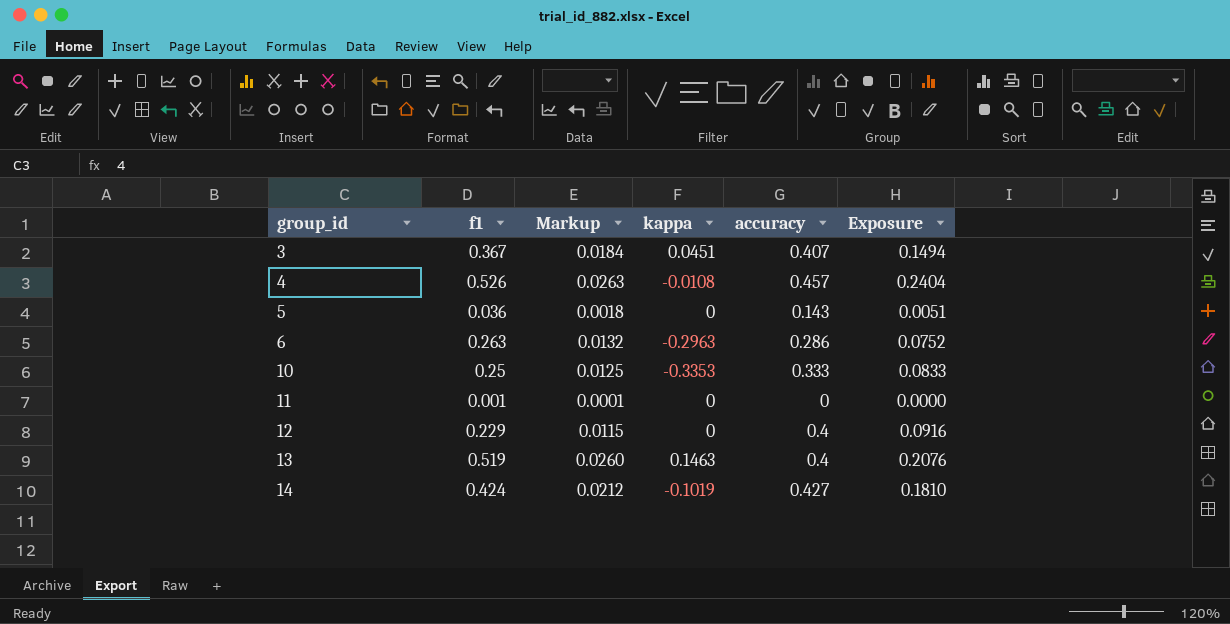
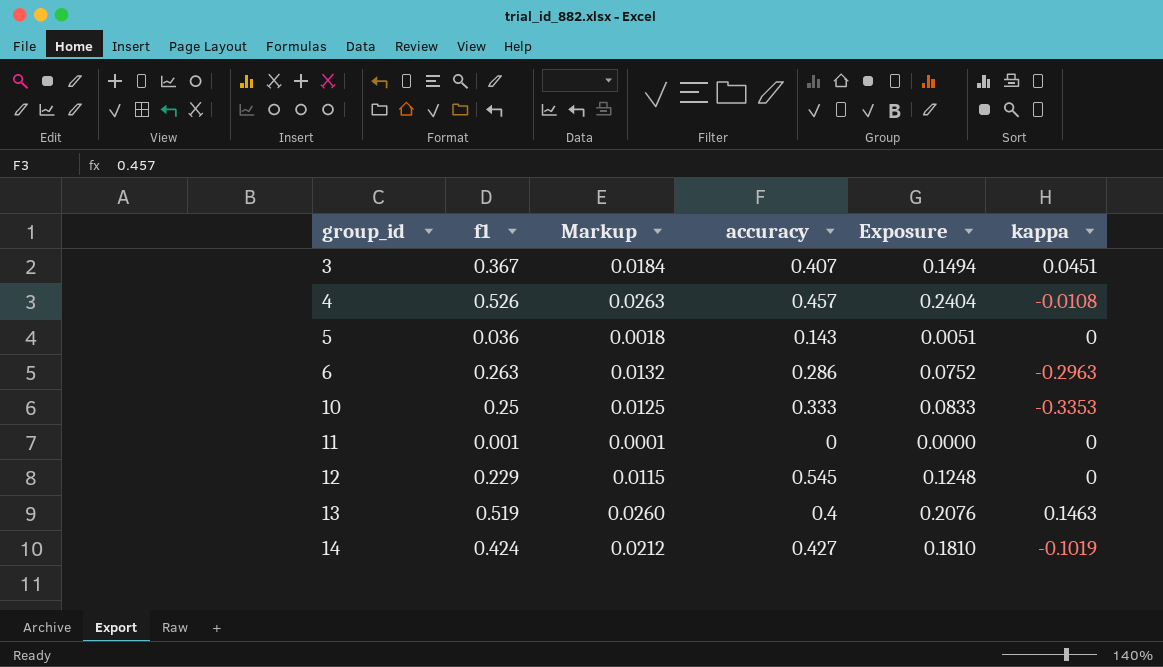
column kappa | position: 4 -> 6
12 | accuracy: 0.4 -> 0.545
12 | Exposure: 0.0916 -> 0.1248

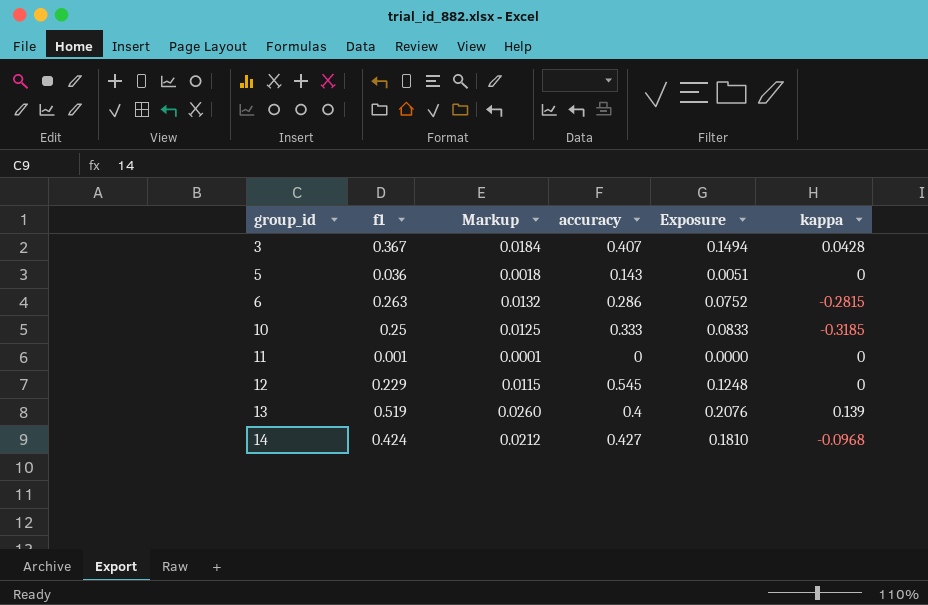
row 4: 0.526 | 0.0263 | 0.457 | 0.2404 | -0.0108 -> none
3 | kappa: 0.0451 -> 0.0428
6 | kappa: -0.2963 -> -0.2815
10 | kappa: -0.3353 -> -0.3185
13 | kappa: 0.1463 -> 0.139
14 | kappa: -0.1019 -> -0.0968

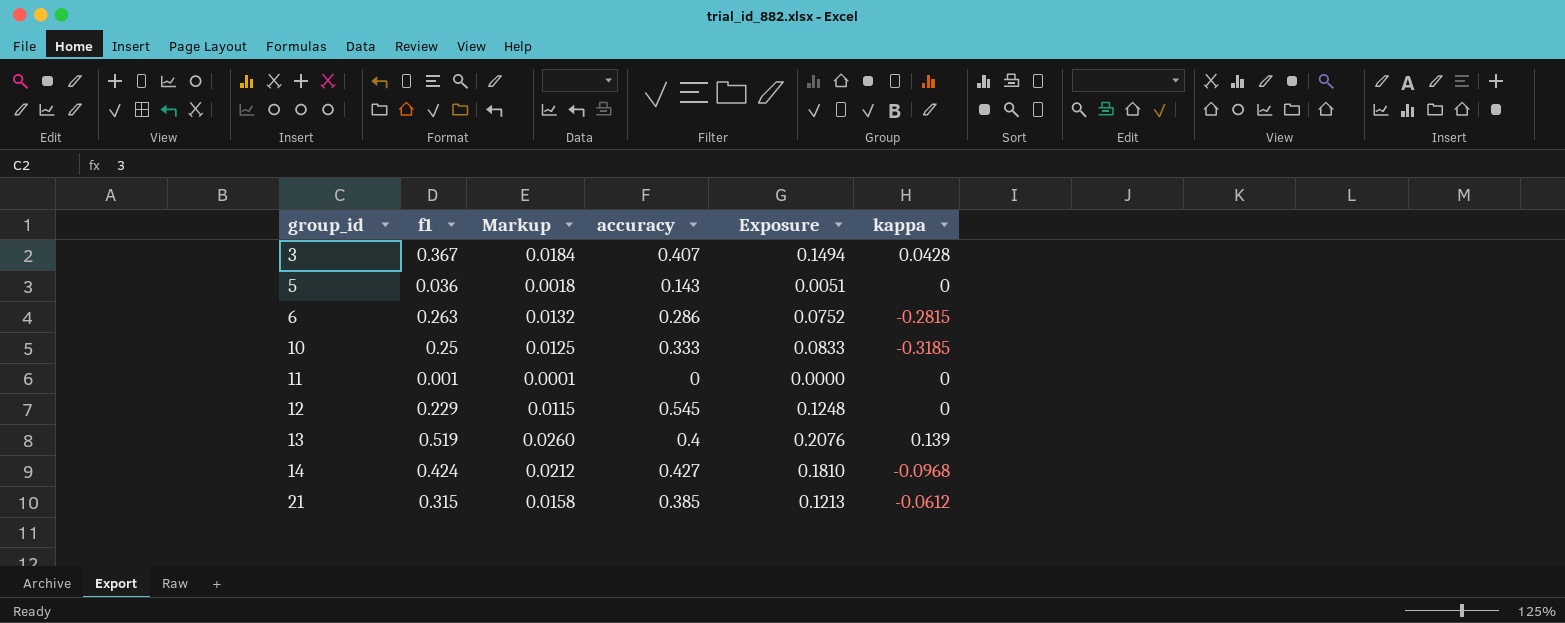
row 21: none -> 0.315 | 0.0158 | 0.385 | 0.1213 | -0.0612

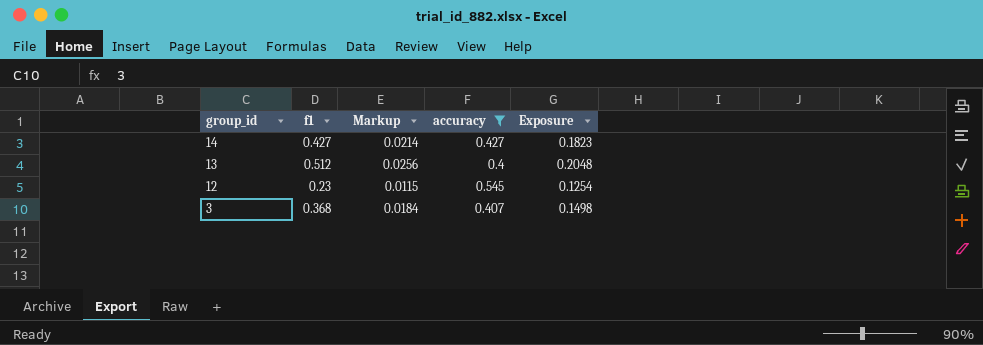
filter: none -> accuracy >= 0.4
row order: group_id ascending -> group_id descending
column kappa | position: 6 -> none
14 | f1: 0.424 -> 0.427
14 | Markup: 0.0212 -> 0.0214
14 | Exposure: 0.1810 -> 0.1823
13 | f1: 0.519 -> 0.512
13 | Markup: 0.0260 -> 0.0256
13 | Exposure: 0.2076 -> 0.2048
12 | f1: 0.229 -> 0.23
12 | Exposure: 0.1248 -> 0.1254
3 | f1: 0.367 -> 0.368
3 | Exposure: 0.1494 -> 0.1498

